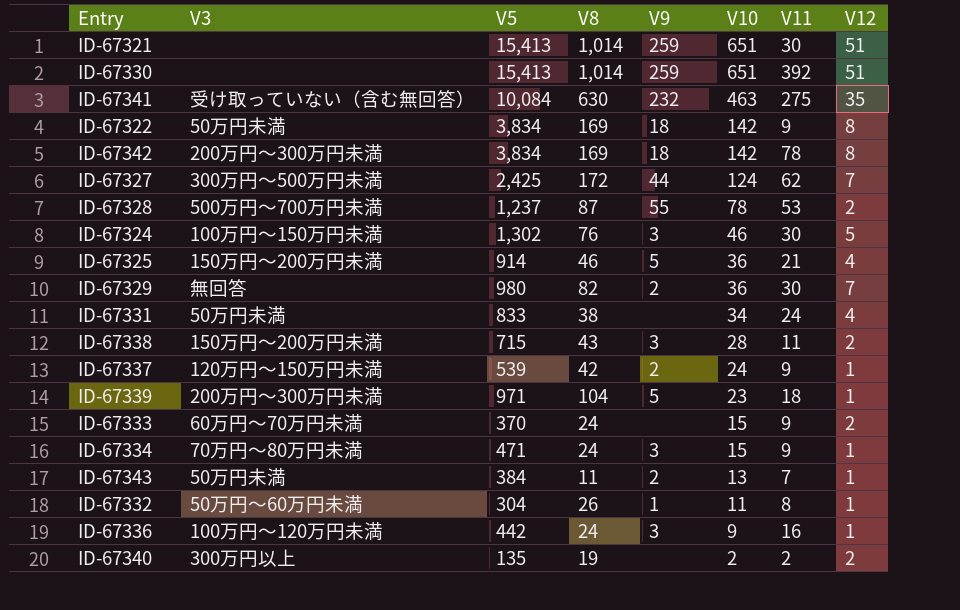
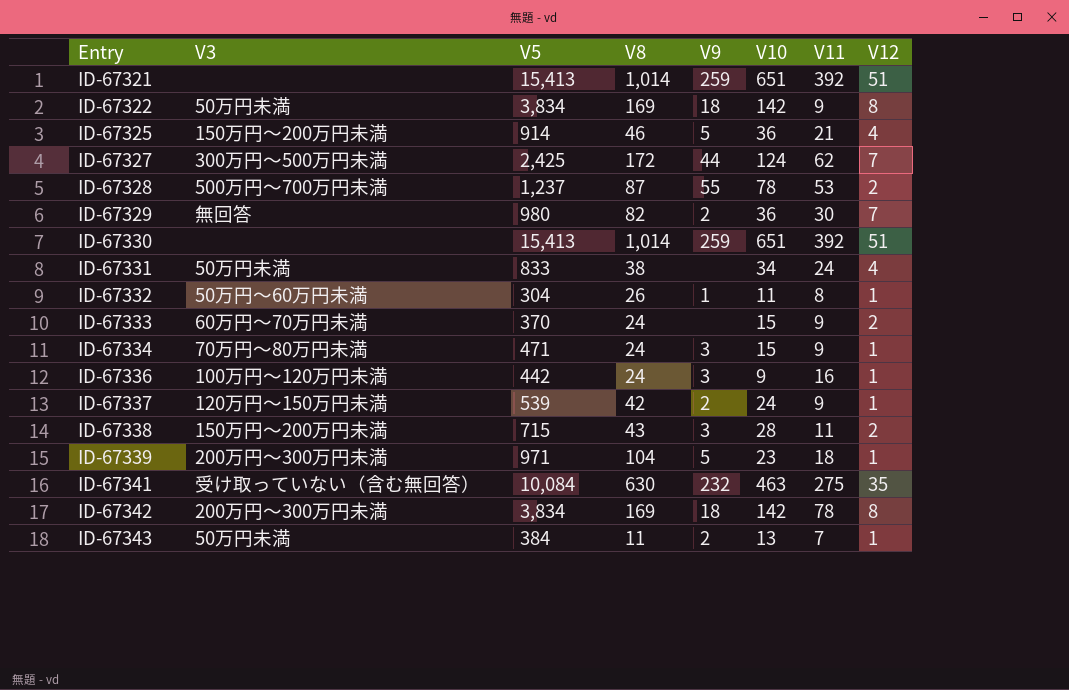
row order: V10 descending -> Entry ascending
row ID-67324: 100万円～150万円未満 | 1,302 | 76 | 3 | 46 | 30 | 5 -> none
row ID-67340: 300万円以上 | 135 | 19 | none | 2 | 2 | 2 -> none
ID-67321 | V11: 30 -> 392

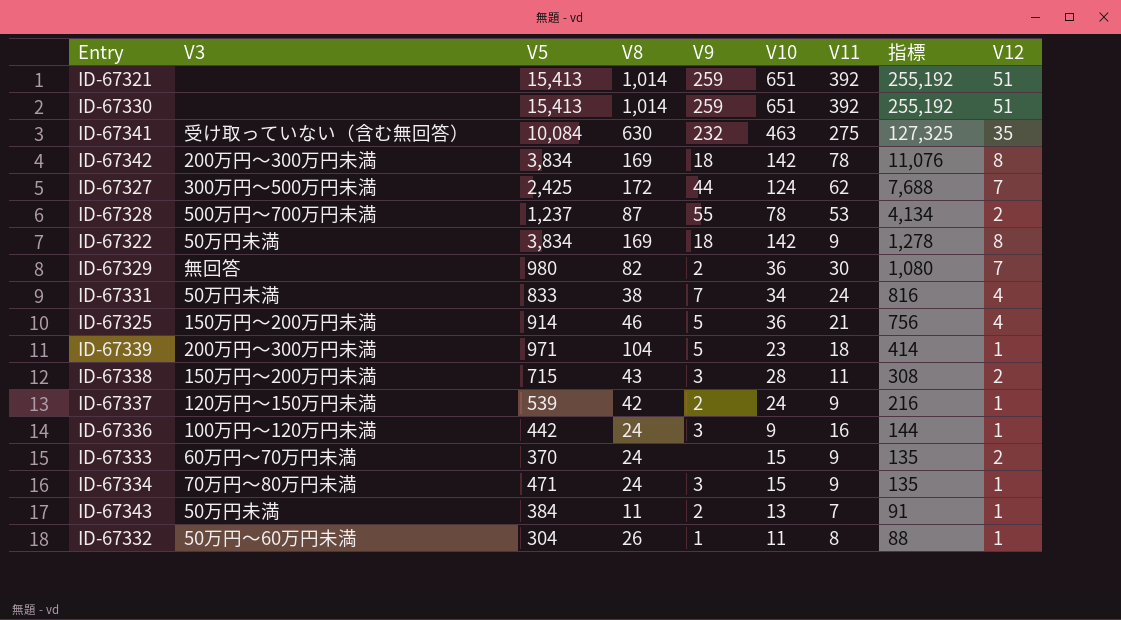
row order: Entry ascending -> 指標 descending
column 指標 | formula: none -> [V10] * [V11]
ID-67331 | V9: none -> 7

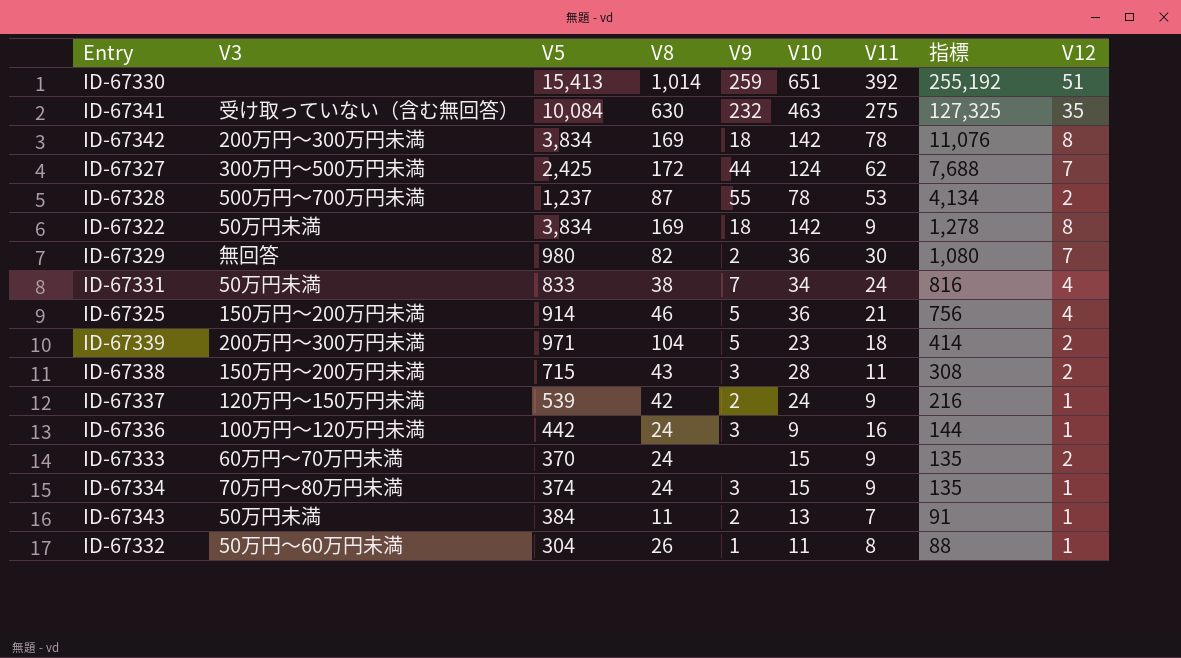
row ID-67321: none | 15,413 | 1,014 | 259 | 651 | 392 | 255,192 | 51 -> none
ID-67339 | V12: 1 -> 2
ID-67334 | V5: 471 -> 374

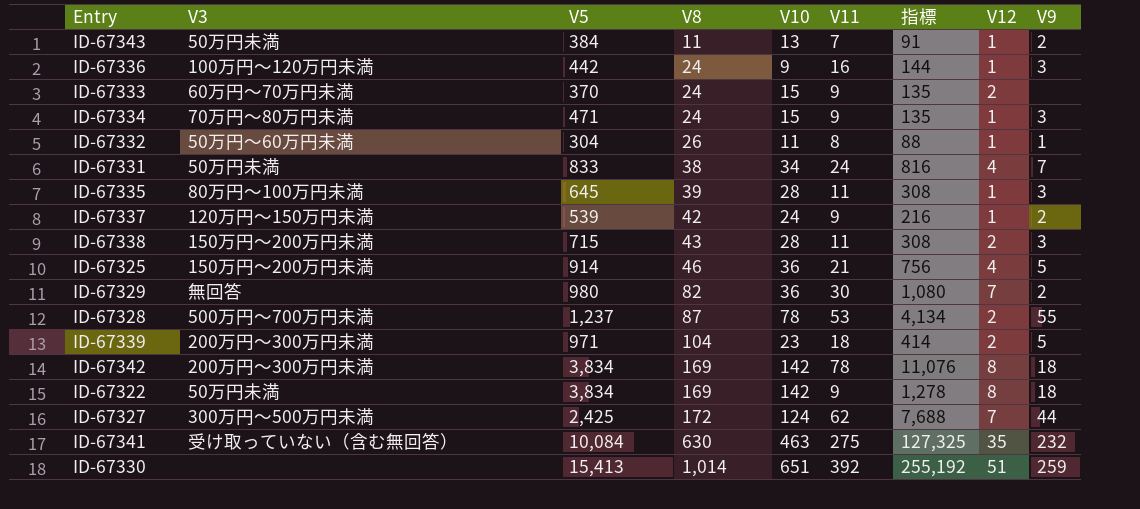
row order: 指標 descending -> V8 ascending
column V9 | position: 5 -> 9
ID-67334 | V5: 374 -> 471
row ID-67335: none -> 80万円～100万円未満 | 645 | 39 | 28 | 11 | 308 | 1 | 3

